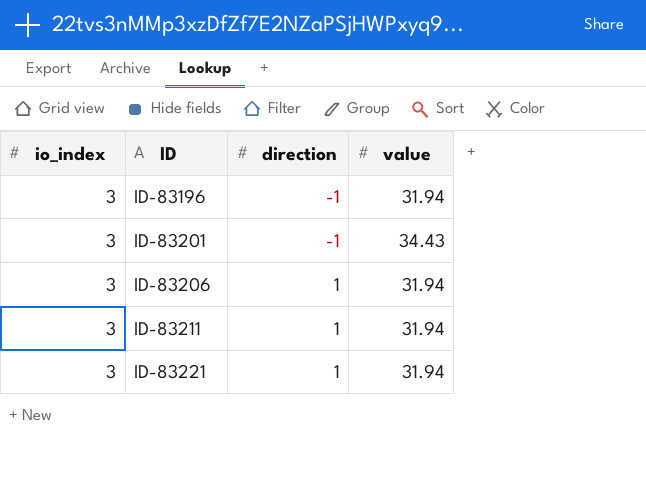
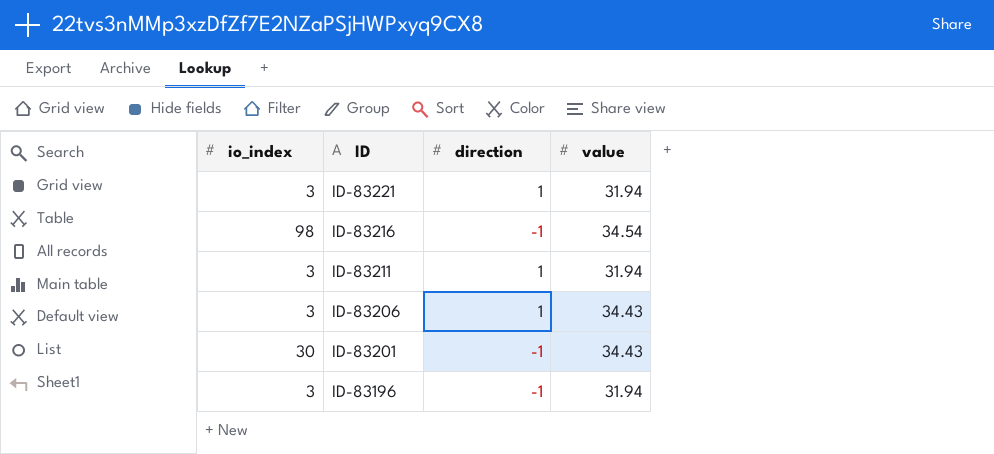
row order: ID ascending -> ID descending
row ID-83216: none -> 98 | -1 | 34.54
ID-83206 | value: 31.94 -> 34.43
ID-83201 | io_index: 3 -> 30

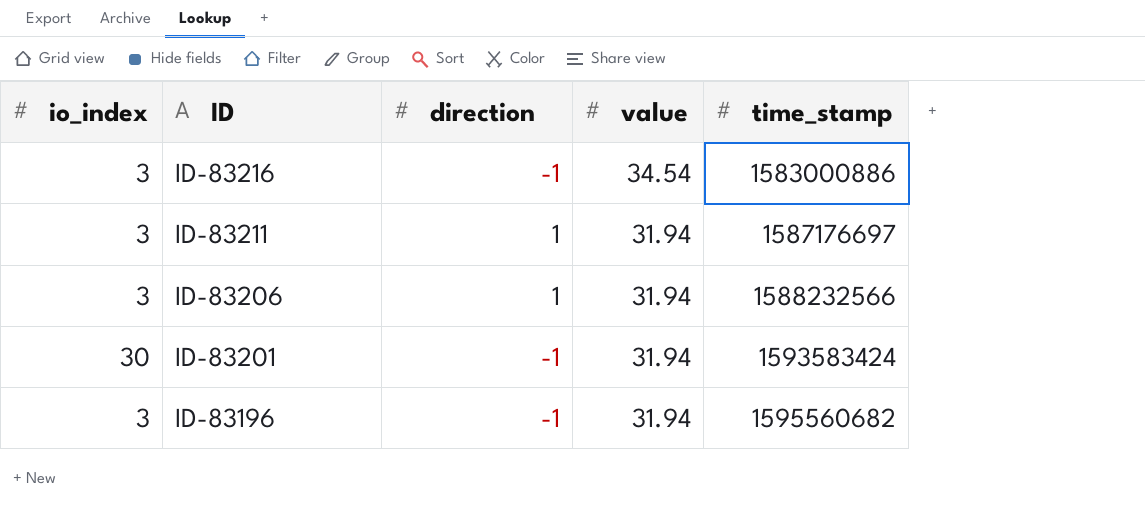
column time_stamp | position: none -> 5
row ID-83221: 3 | 1 | 31.94 -> none
ID-83216 | io_index: 98 -> 3
ID-83206 | value: 34.43 -> 31.94
ID-83201 | value: 34.43 -> 31.94

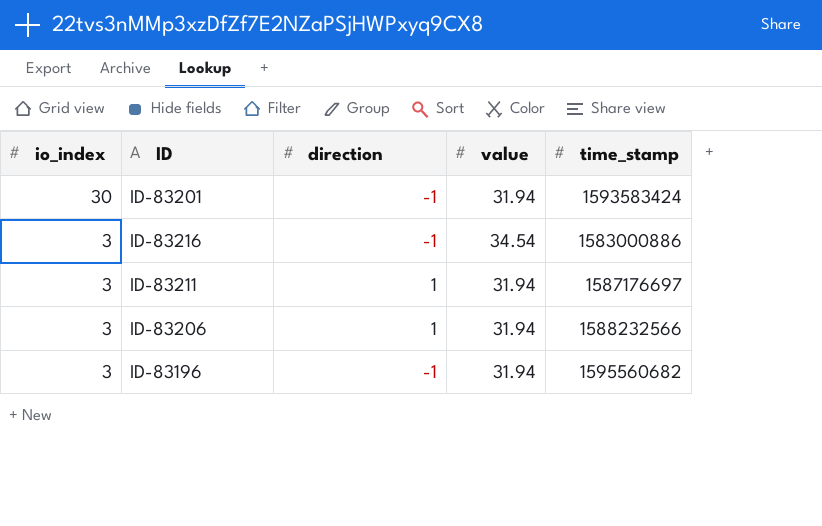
row order: ID descending -> io_index descending

